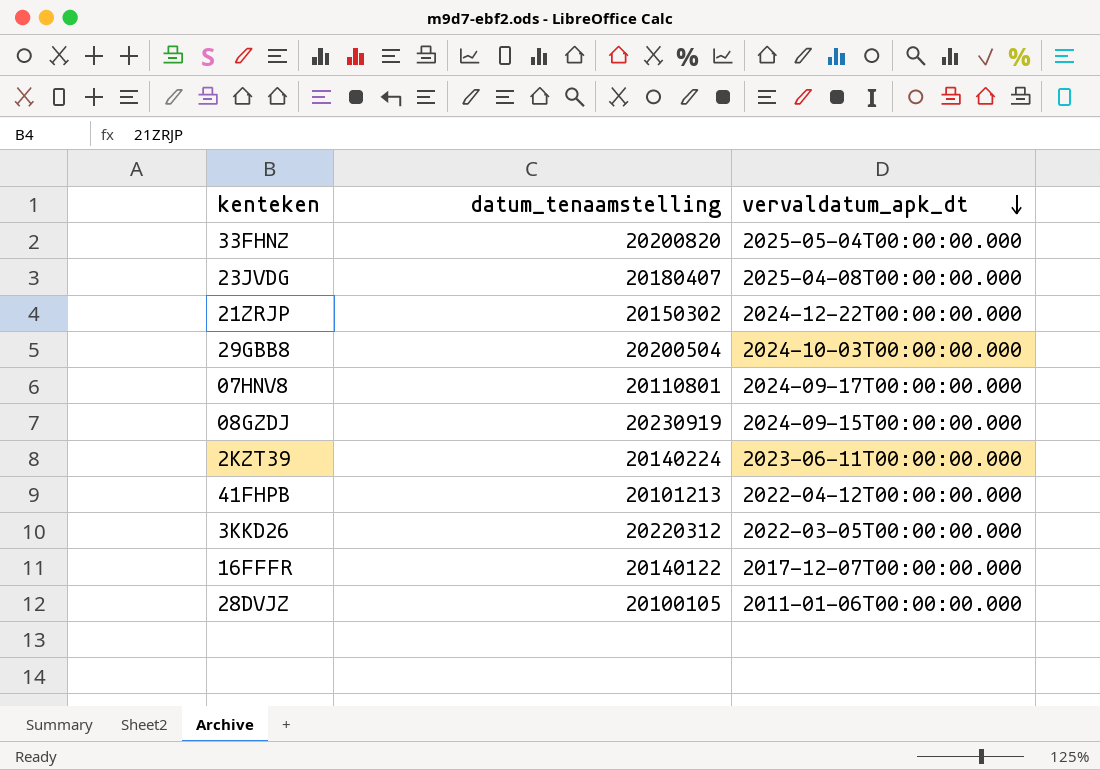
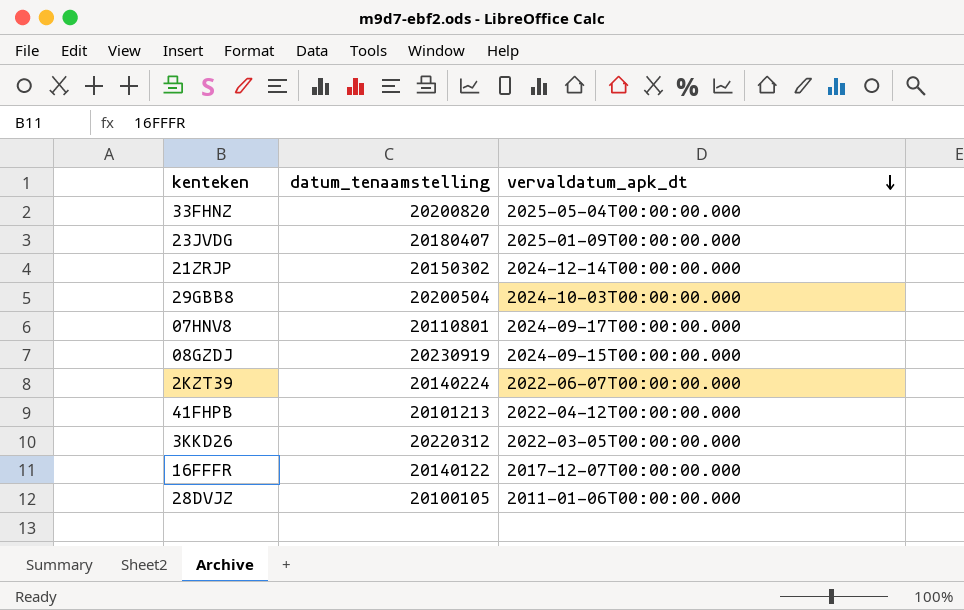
23JVDG | vervaldatum_apk_dt: 2025-04-08T00:00:00.000 -> 2025-01-09T00:00:00.000
21ZRJP | vervaldatum_apk_dt: 2024-12-22T00:00:00.000 -> 2024-12-14T00:00:00.000
2KZT39 | vervaldatum_apk_dt: 2023-06-11T00:00:00.000 -> 2022-06-07T00:00:00.000

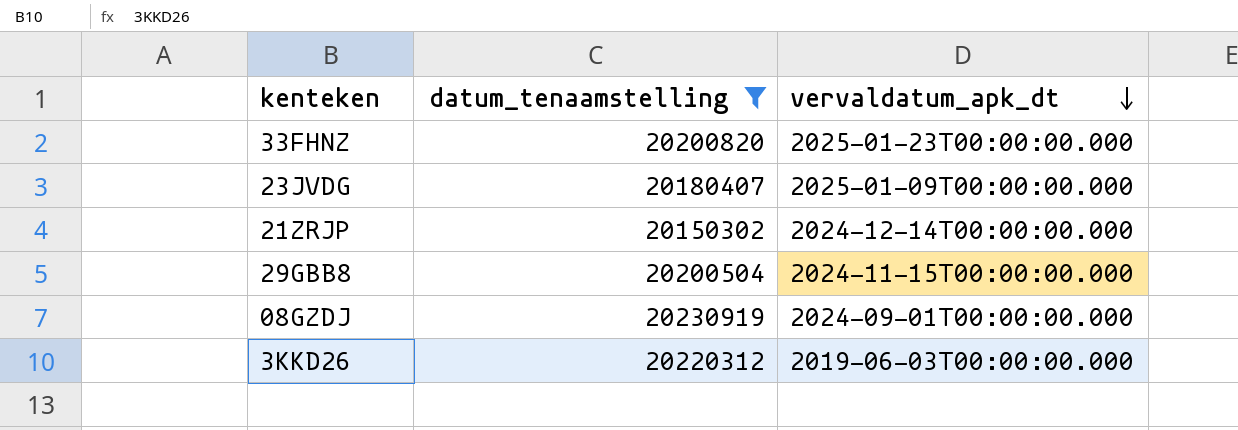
filter: none -> datum_tenaamstelling >= 20150302
33FHNZ | vervaldatum_apk_dt: 2025-05-04T00:00:00.000 -> 2025-01-23T00:00:00.000
29GBB8 | vervaldatum_apk_dt: 2024-10-03T00:00:00.000 -> 2024-11-15T00:00:00.000
08GZDJ | vervaldatum_apk_dt: 2024-09-15T00:00:00.000 -> 2024-09-01T00:00:00.000
3KKD26 | vervaldatum_apk_dt: 2022-03-05T00:00:00.000 -> 2019-06-03T00:00:00.000

